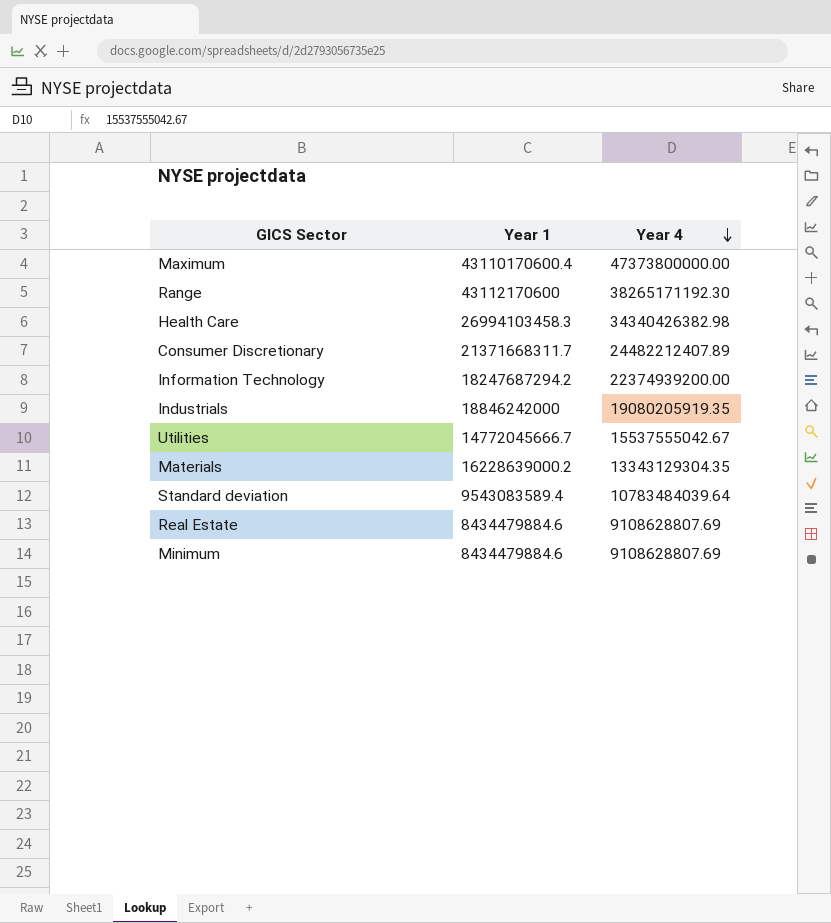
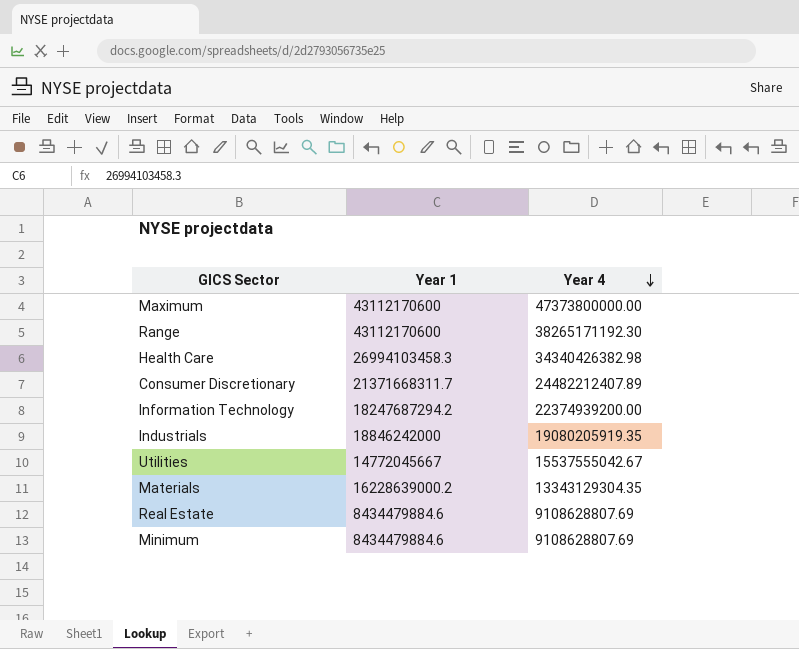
row Standard deviation: 9543083589.4 | 10783484039.64 -> none
Maximum | Year 1: 43110170600.4 -> 43112170600
Utilities | Year 1: 14772045666.7 -> 14772045667

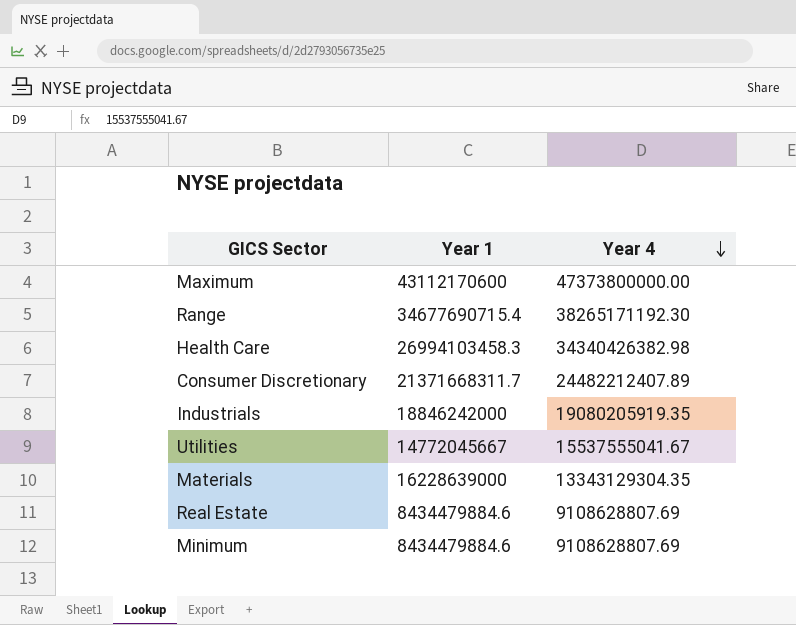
row Information Technology: 18247687294.2 | 22374939200.00 -> none
Range | Year 1: 43112170600 -> 34677690715.4
Utilities | Year 4: 15537555042.67 -> 15537555041.67
Materials | Year 1: 16228639000.2 -> 16228639000

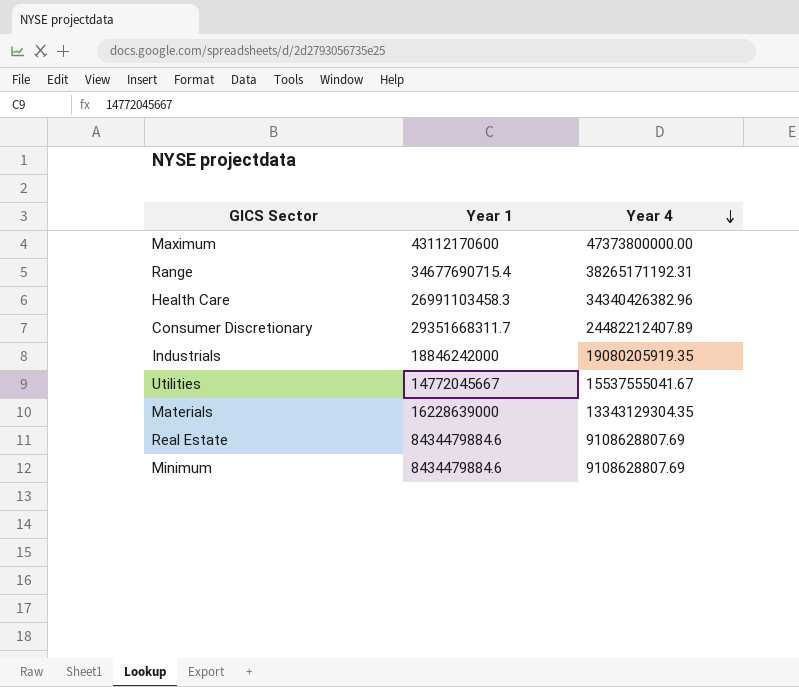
Range | Year 4: 38265171192.30 -> 38265171192.31
Health Care | Year 1: 26994103458.3 -> 26991103458.3
Health Care | Year 4: 34340426382.98 -> 34340426382.96
Consumer Discretionary | Year 1: 21371668311.7 -> 29351668311.7

